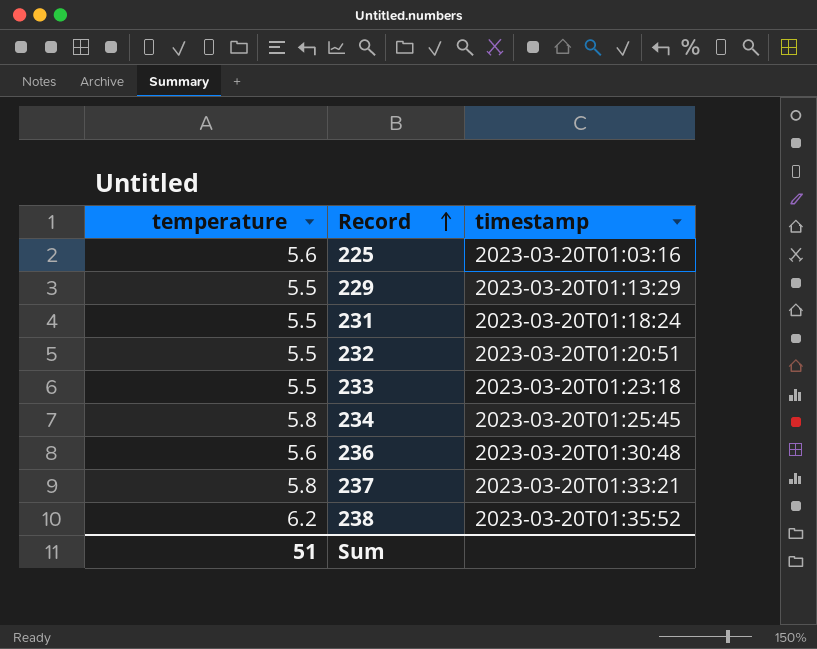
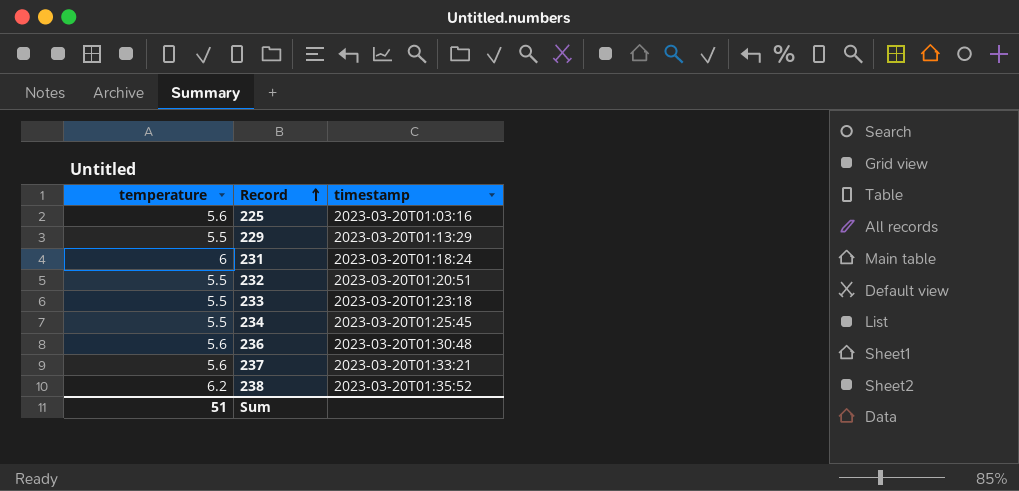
231 | temperature: 5.5 -> 6
234 | temperature: 5.8 -> 5.5
237 | temperature: 5.8 -> 5.6

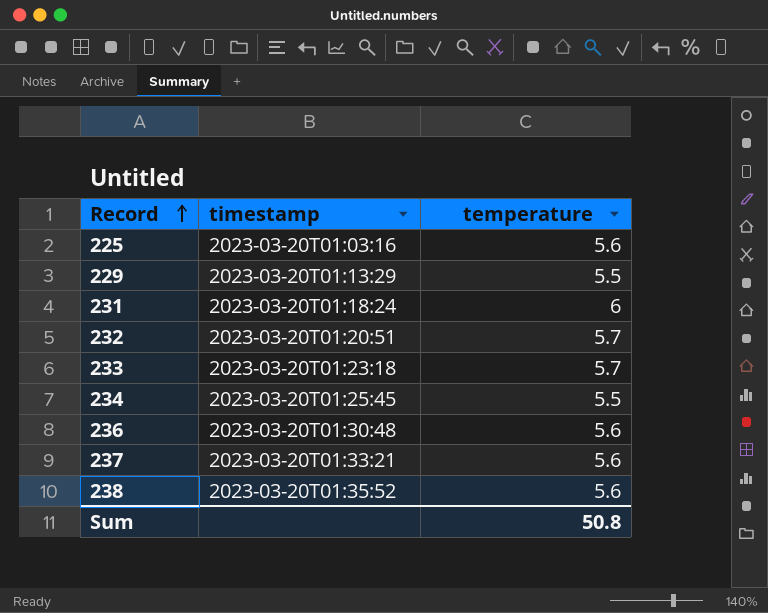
column temperature | position: 1 -> 3
232 | temperature: 5.5 -> 5.7
233 | temperature: 5.5 -> 5.7
238 | temperature: 6.2 -> 5.6
Sum | temperature: 51 -> 50.8

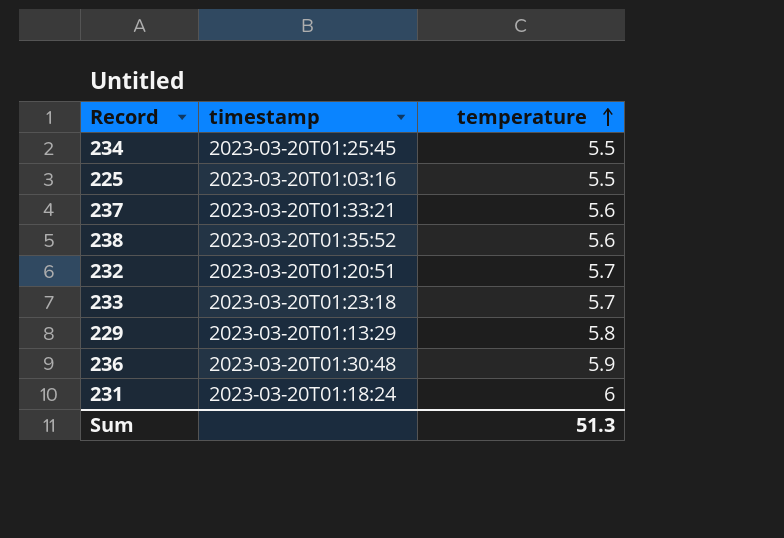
row order: Record ascending -> temperature ascending
225 | temperature: 5.6 -> 5.5
229 | temperature: 5.5 -> 5.8
236 | temperature: 5.6 -> 5.9
Sum | temperature: 50.8 -> 51.3

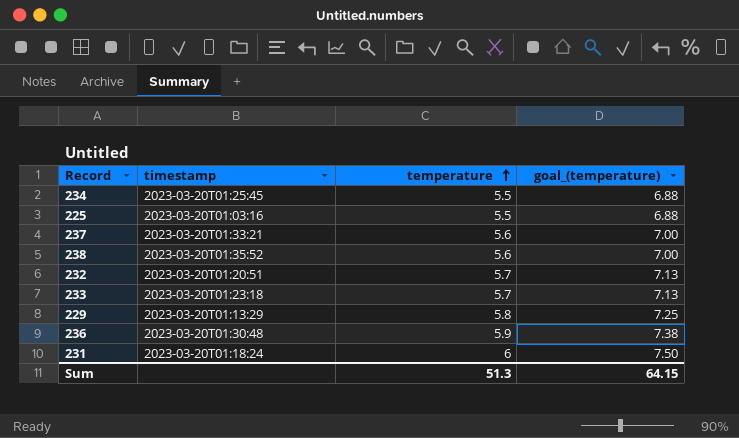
column goal_(temperature) | formula: none -> [temperature] * 1.25

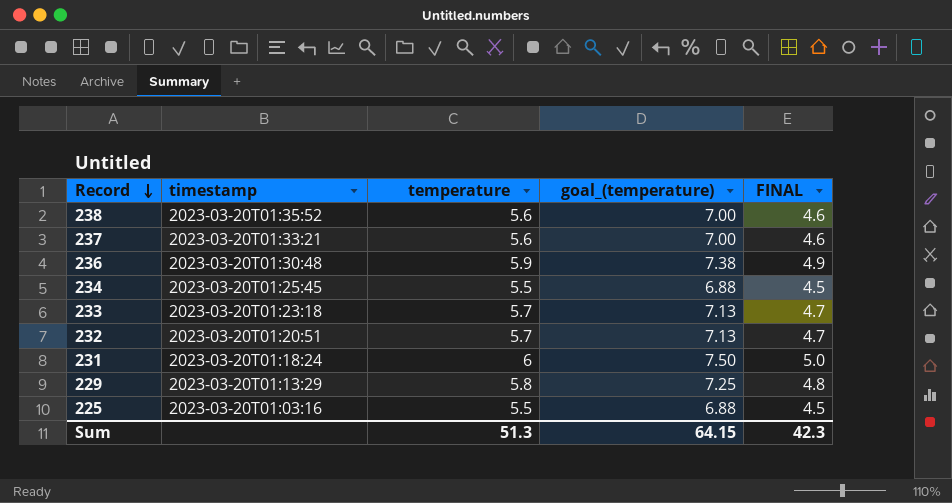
row order: temperature ascending -> Record descending
column FINAL | formula: none -> [temperature] - 1

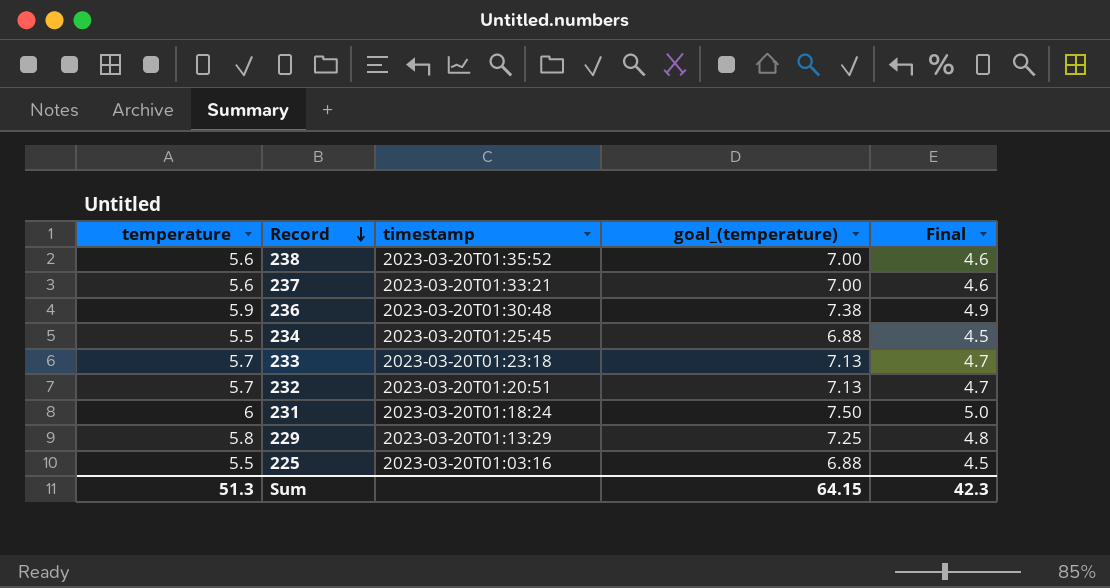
column temperature | position: 3 -> 1
column name: FINAL -> Final

